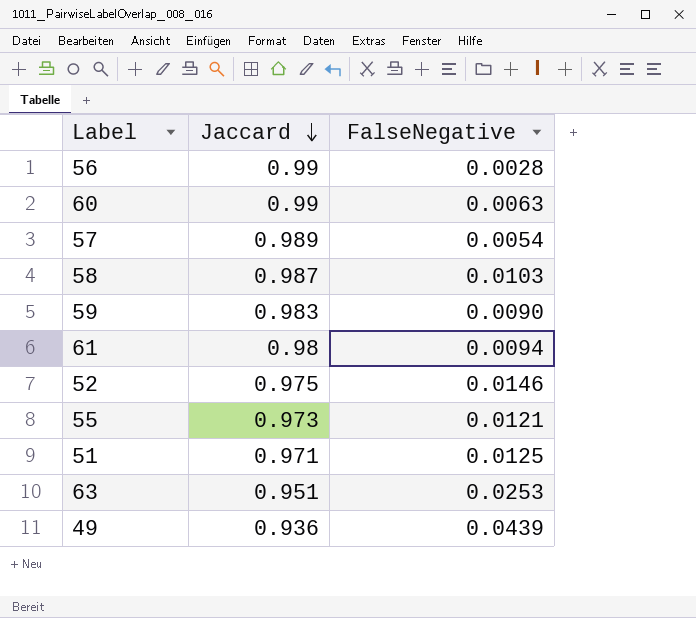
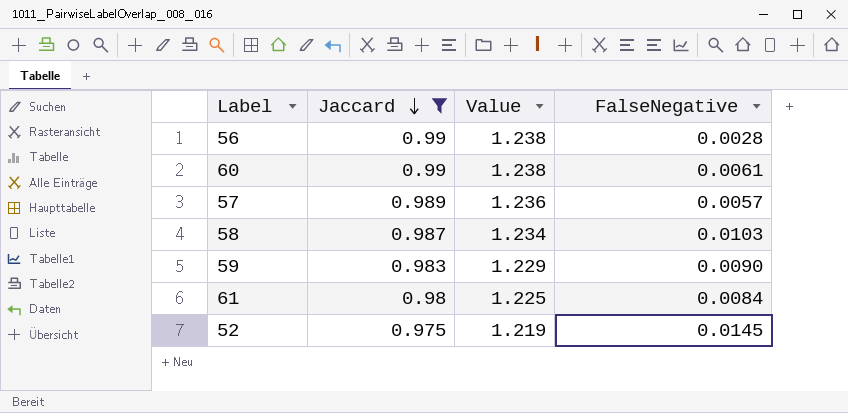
filter: none -> Jaccard >= 0.975
column Value | formula: none -> [Jaccard] * 1.25
60 | FalseNegative: 0.0063 -> 0.0061
57 | FalseNegative: 0.0054 -> 0.0057
61 | FalseNegative: 0.0094 -> 0.0084
52 | FalseNegative: 0.0146 -> 0.0145

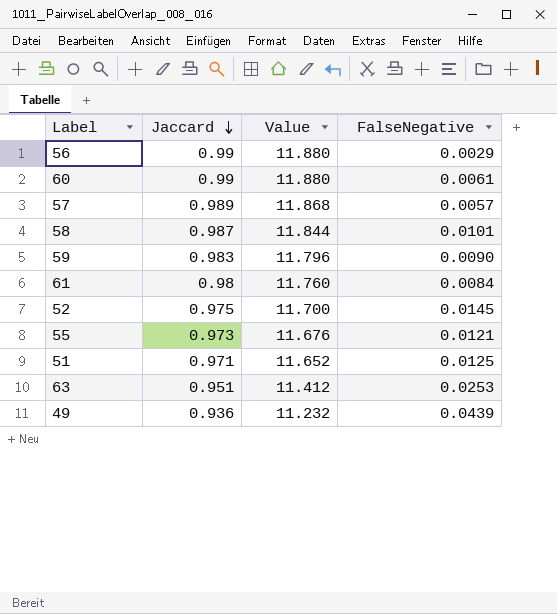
filter: Jaccard >= 0.975 -> none
column Value | formula: [Jaccard] * 1.25 -> [Jaccard] * 12
56 | FalseNegative: 0.0028 -> 0.0029
58 | FalseNegative: 0.0103 -> 0.0101

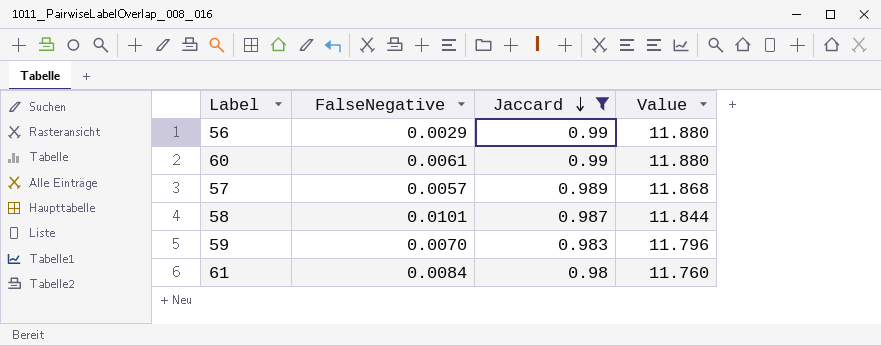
filter: none -> Jaccard >= 0.98
column FalseNegative | position: 4 -> 2
59 | FalseNegative: 0.0090 -> 0.0070

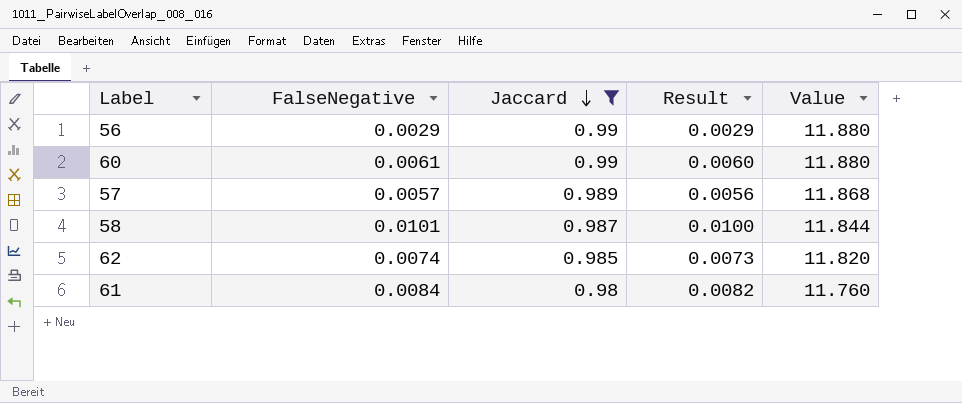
column Result | formula: none -> [FalseNegative] * [Jaccard]
row 59: 0.0070 | 0.983 | 11.796 -> none
row 62: none -> 0.0074 | 0.985 | 0.0073 | 11.820

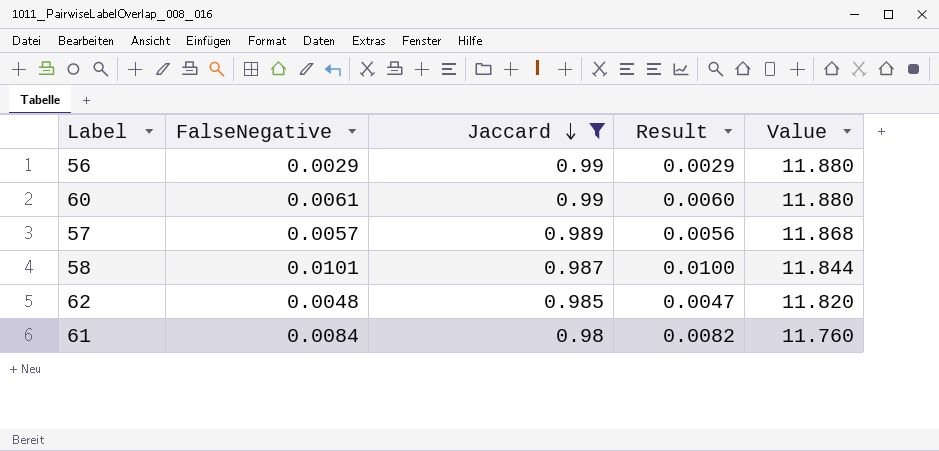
62 | FalseNegative: 0.0074 -> 0.0048
62 | Result: 0.0073 -> 0.0047

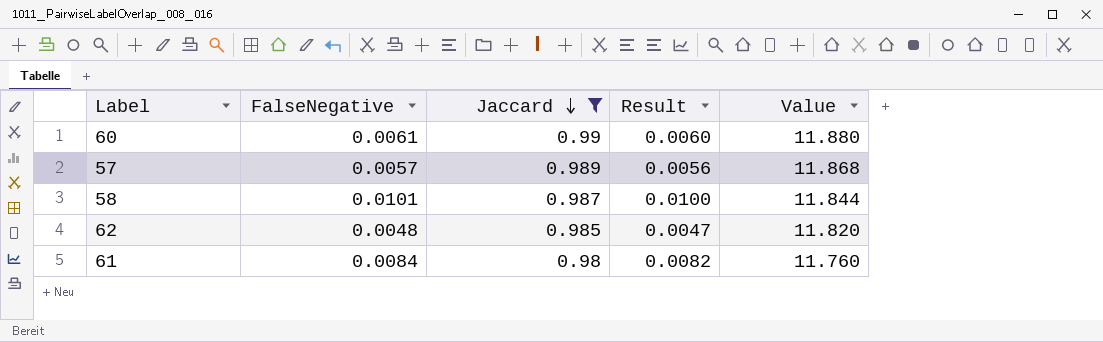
row 56: 0.0029 | 0.99 | 0.0029 | 11.880 -> none

